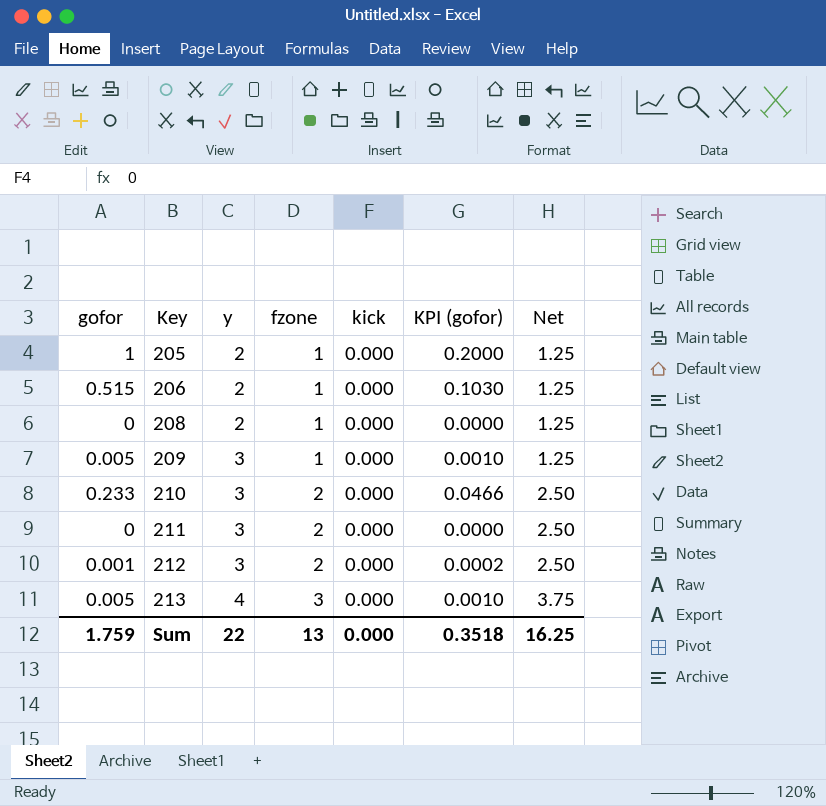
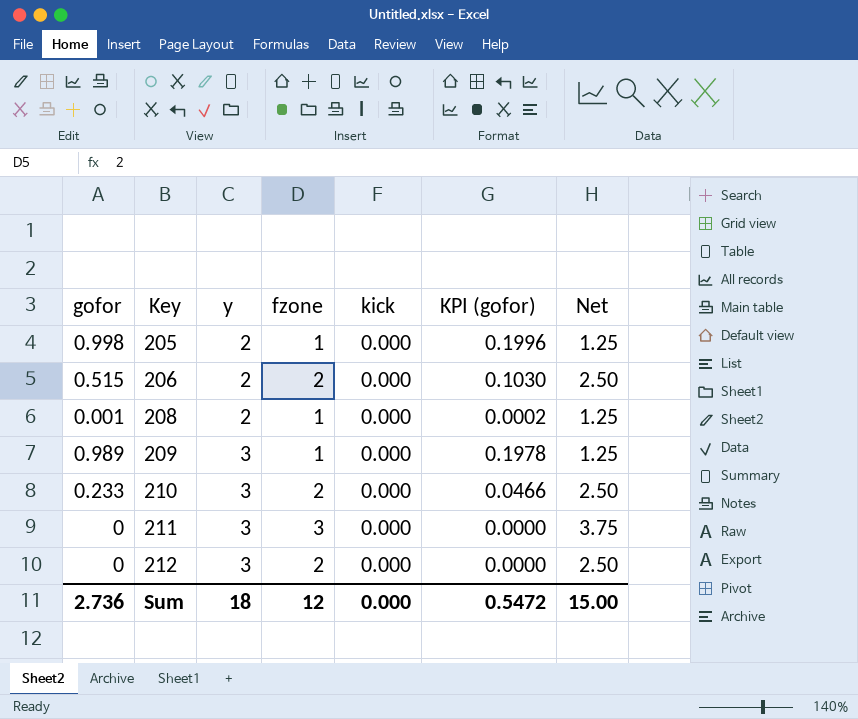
row 213: 0.005 | 4 | 3 | 0.000 | 0.0010 | 3.75 -> none
205 | gofor: 1 -> 0.998
205 | KPI (gofor): 0.2000 -> 0.1996
206 | fzone: 1 -> 2
206 | Net: 1.25 -> 2.50
208 | gofor: 0 -> 0.001
208 | KPI (gofor): 0.0000 -> 0.0002
209 | gofor: 0.005 -> 0.989
209 | KPI (gofor): 0.0010 -> 0.1978
211 | fzone: 2 -> 3
211 | Net: 2.50 -> 3.75
212 | gofor: 0.001 -> 0
212 | KPI (gofor): 0.0002 -> 0.0000
Sum | gofor: 1.759 -> 2.736
Sum | y: 22 -> 18
Sum | fzone: 13 -> 12
Sum | KPI (gofor): 0.3518 -> 0.5472
Sum | Net: 16.25 -> 15.00

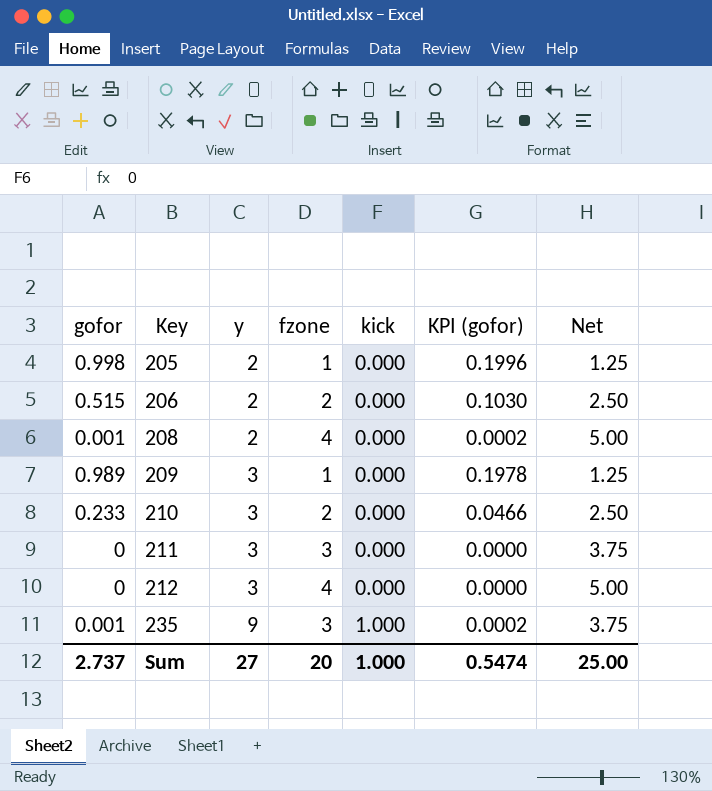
208 | fzone: 1 -> 4
208 | Net: 1.25 -> 5.00
212 | fzone: 2 -> 4
212 | Net: 2.50 -> 5.00
row 235: none -> 0.001 | 9 | 3 | 1.000 | 0.0002 | 3.75
Sum | gofor: 2.736 -> 2.737
Sum | y: 18 -> 27
Sum | fzone: 12 -> 20
Sum | kick: 0.000 -> 1.000
Sum | KPI (gofor): 0.5472 -> 0.5474
Sum | Net: 15.00 -> 25.00

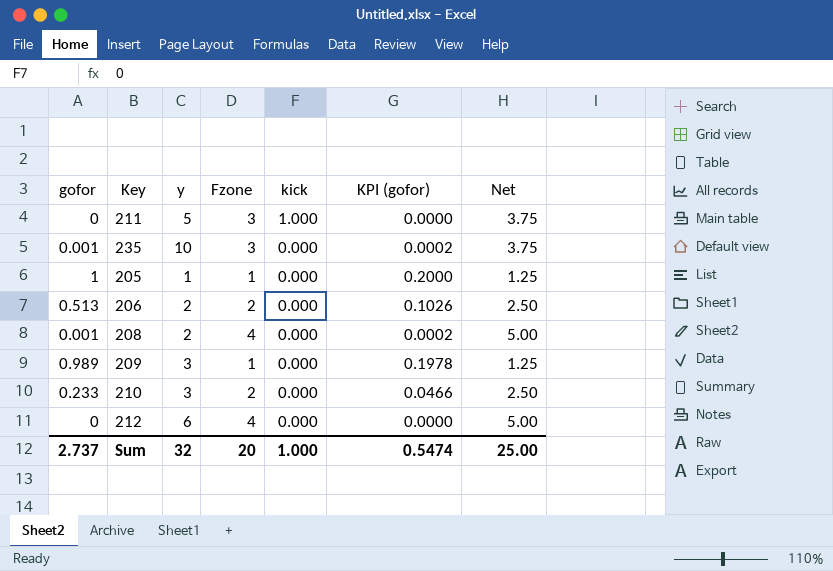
row order: Key ascending -> kick descending
column name: fzone -> Fzone
211 | y: 3 -> 5
211 | kick: 0.000 -> 1.000
235 | y: 9 -> 10
235 | kick: 1.000 -> 0.000
205 | gofor: 0.998 -> 1
205 | y: 2 -> 1
205 | KPI (gofor): 0.1996 -> 0.2000
206 | gofor: 0.515 -> 0.513
206 | KPI (gofor): 0.1030 -> 0.1026
212 | y: 3 -> 6
Sum | y: 27 -> 32

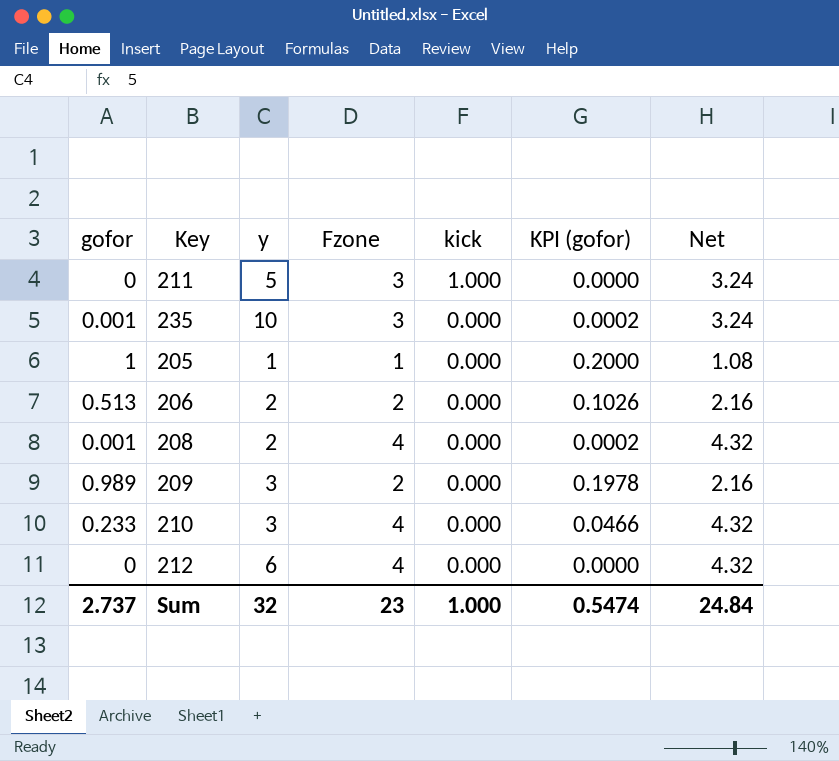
column Net | formula: [Fzone] * 1.25 -> [Fzone] * 1.08
209 | Fzone: 1 -> 2
210 | Fzone: 2 -> 4
Sum | Fzone: 20 -> 23
Sum | Net: 25.00 -> 24.84

